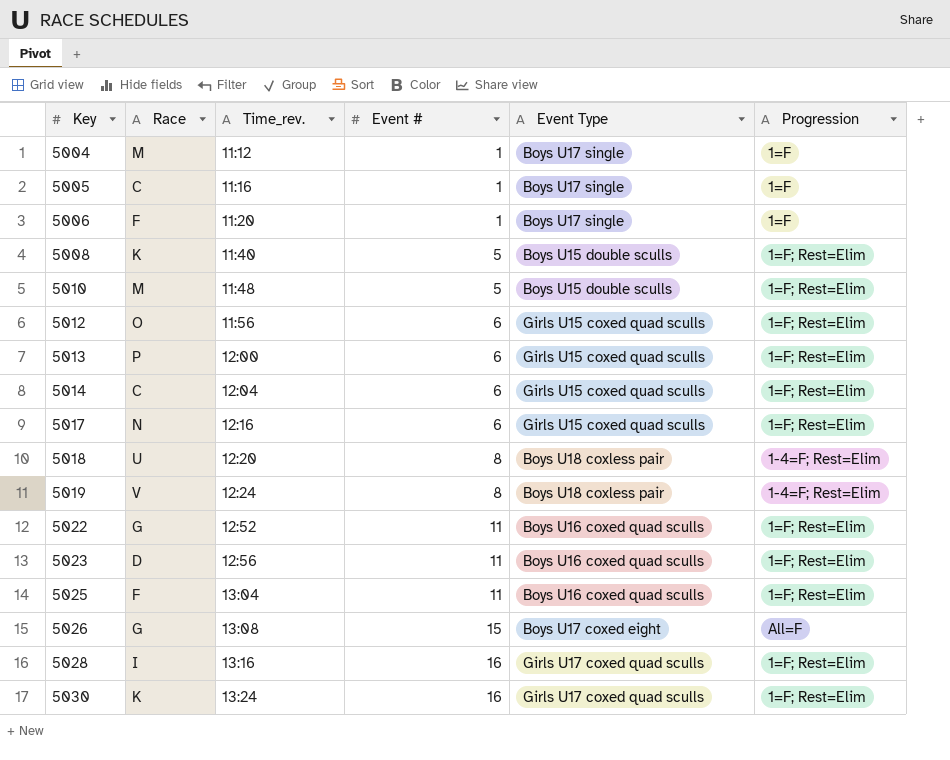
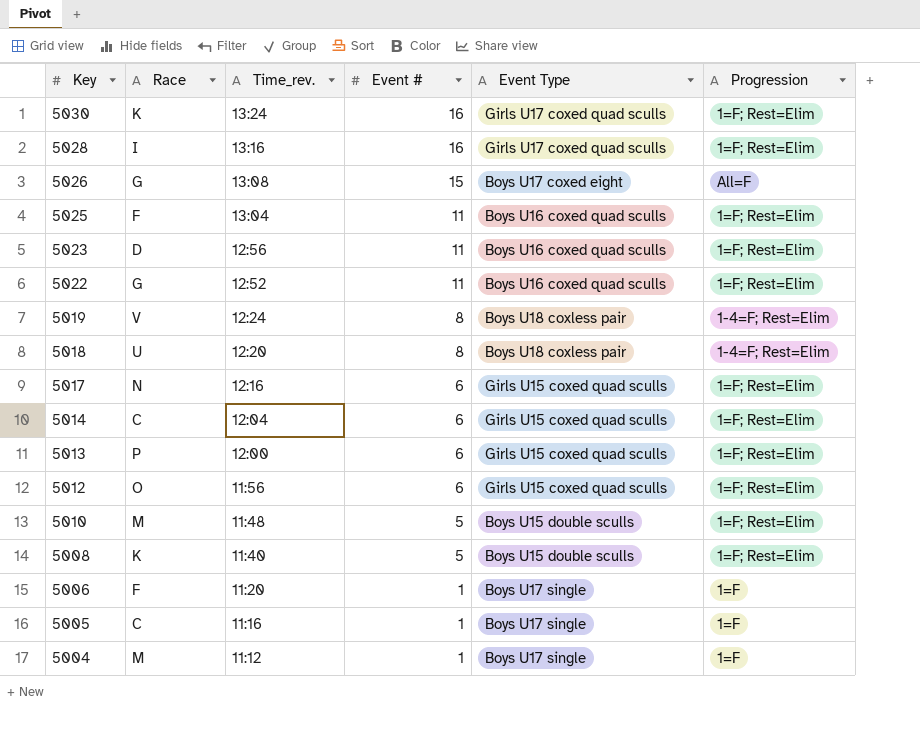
row order: Key ascending -> Key descending

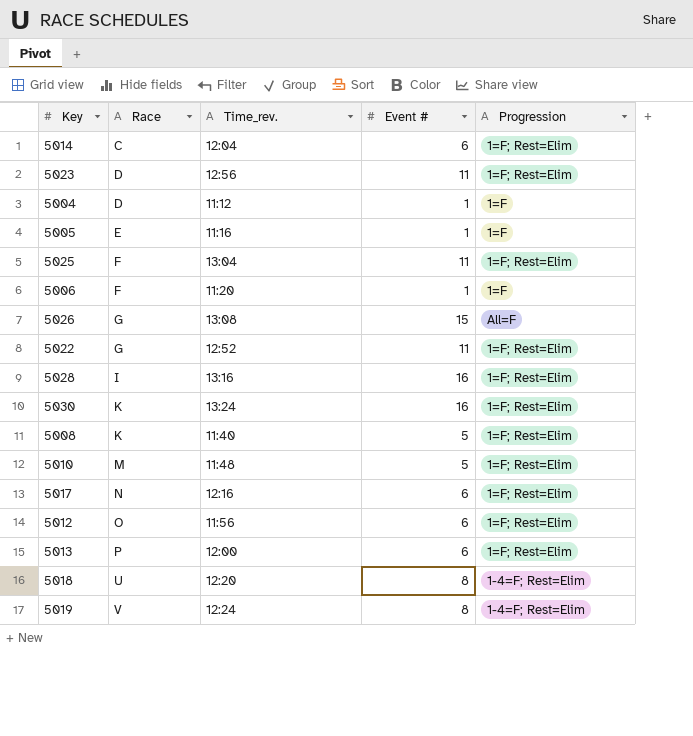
row order: Key descending -> Race ascending
column Event Type | position: 5 -> none
5004 | Race: M -> D
5005 | Race: C -> E

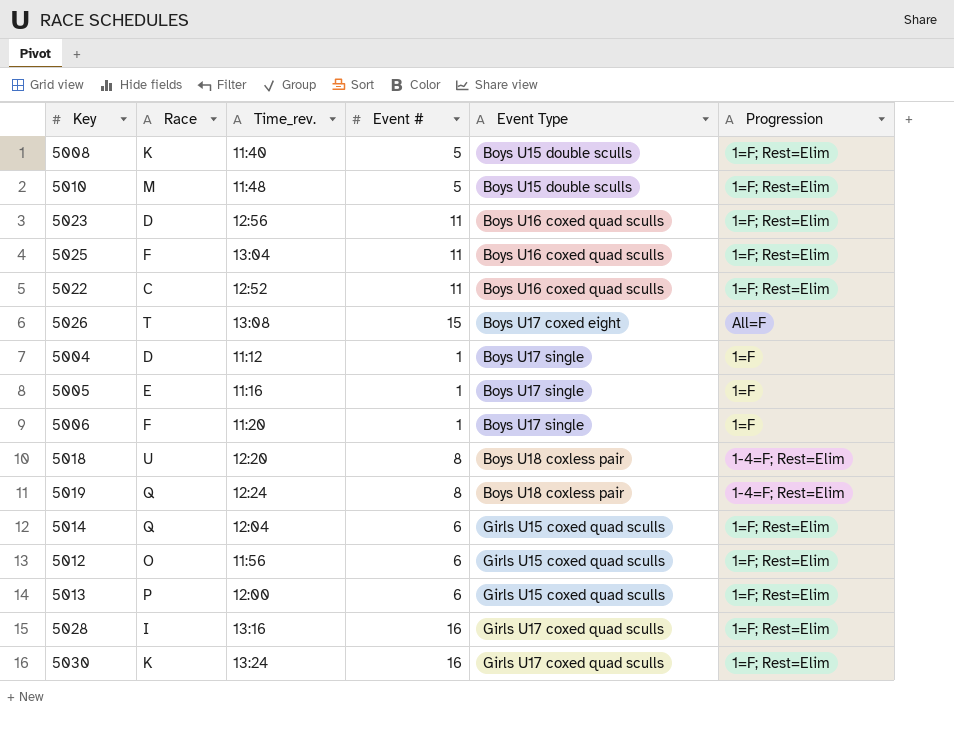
row order: Race ascending -> Event Type ascending
column Event Type | position: none -> 5
row 5017: N | 12:16 | 6 | 1=F; Rest=Elim -> none
5022 | Race: G -> C
5026 | Race: G -> T
5019 | Race: V -> Q
5014 | Race: C -> Q

